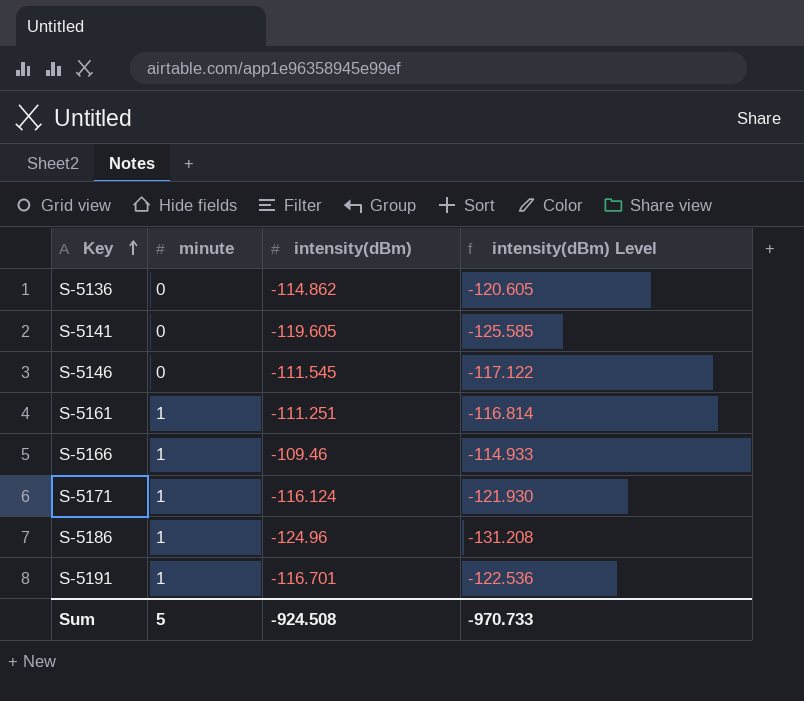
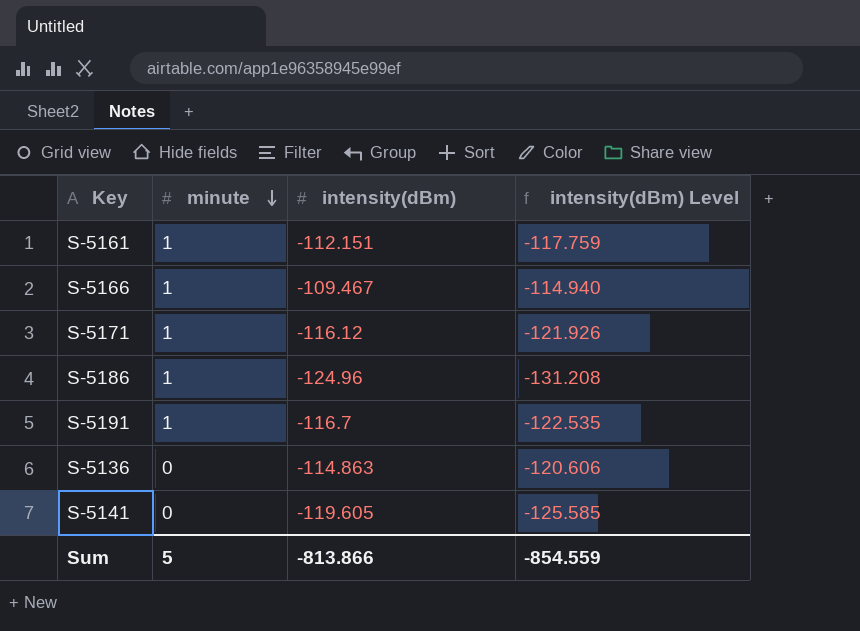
row order: Key ascending -> minute descending
row S-5146: 0 | -111.545 | -117.122 -> none
S-5161 | intensity(dBm): -111.251 -> -112.151
S-5161 | intensity(dBm) Level: -116.814 -> -117.759
S-5166 | intensity(dBm): -109.46 -> -109.467
S-5166 | intensity(dBm) Level: -114.933 -> -114.940
S-5171 | intensity(dBm): -116.124 -> -116.12
S-5171 | intensity(dBm) Level: -121.930 -> -121.926
S-5191 | intensity(dBm): -116.701 -> -116.7
S-5191 | intensity(dBm) Level: -122.536 -> -122.535
S-5136 | intensity(dBm): -114.862 -> -114.863
S-5136 | intensity(dBm) Level: -120.605 -> -120.606
Sum | intensity(dBm): -924.508 -> -813.866
Sum | intensity(dBm) Level: -970.733 -> -854.559

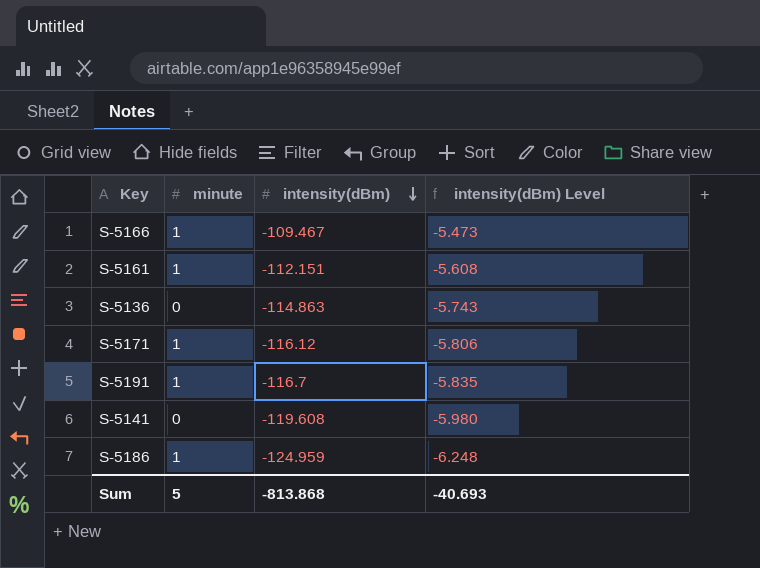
row order: minute descending -> intensity(dBm) descending
column intensity(dBm) Level | formula: [intensity(dBm)] * 1.05 -> [intensity(dBm)] * 0.05
S-5141 | intensity(dBm): -119.605 -> -119.608
S-5186 | intensity(dBm): -124.96 -> -124.959
Sum | intensity(dBm): -813.866 -> -813.868
Sum | intensity(dBm) Level: -854.559 -> -40.693

